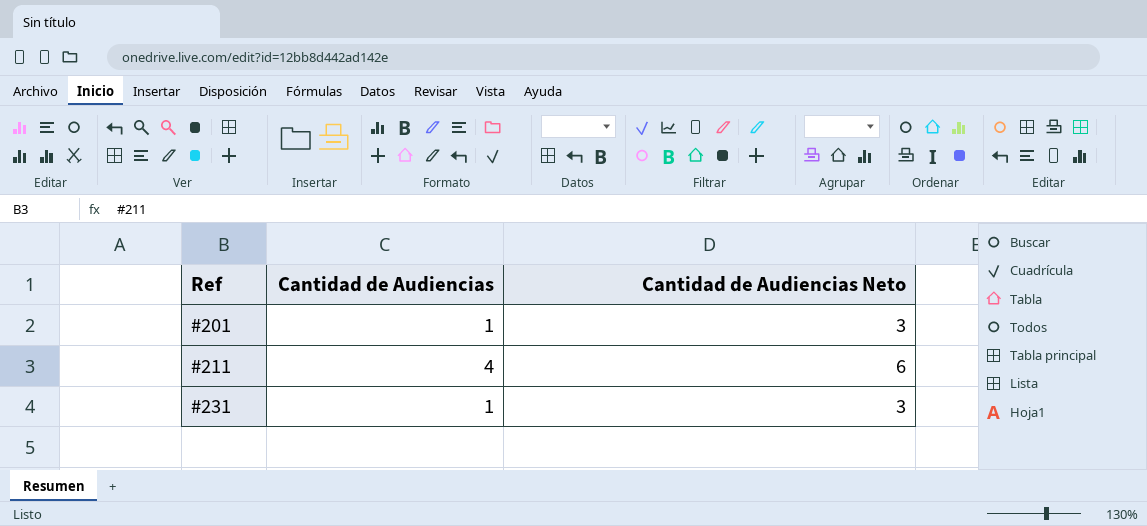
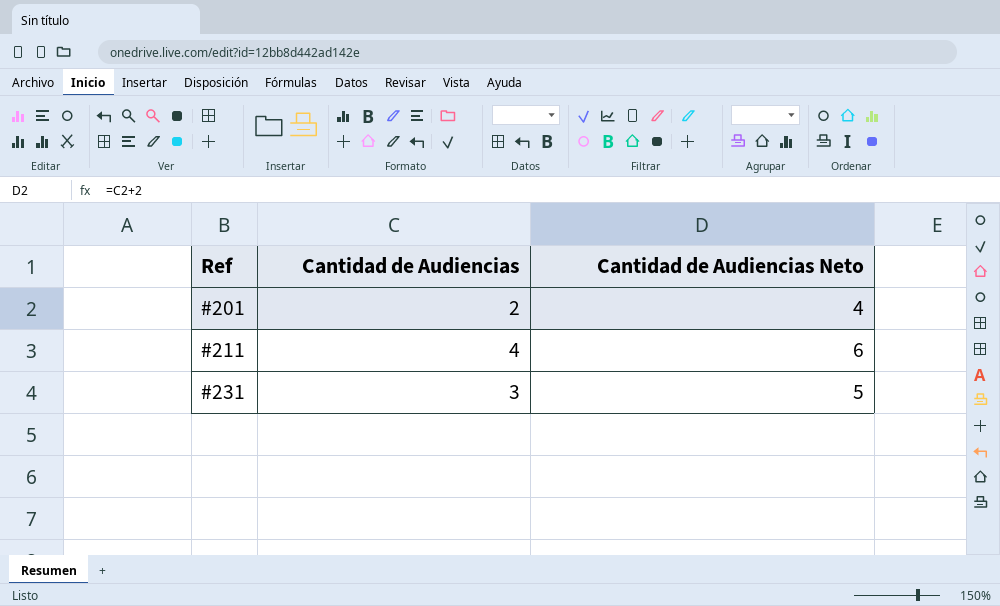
#201 | Cantidad de Audiencias: 1 -> 2
#201 | Cantidad de Audiencias Neto: 3 -> 4
#231 | Cantidad de Audiencias: 1 -> 3
#231 | Cantidad de Audiencias Neto: 3 -> 5

